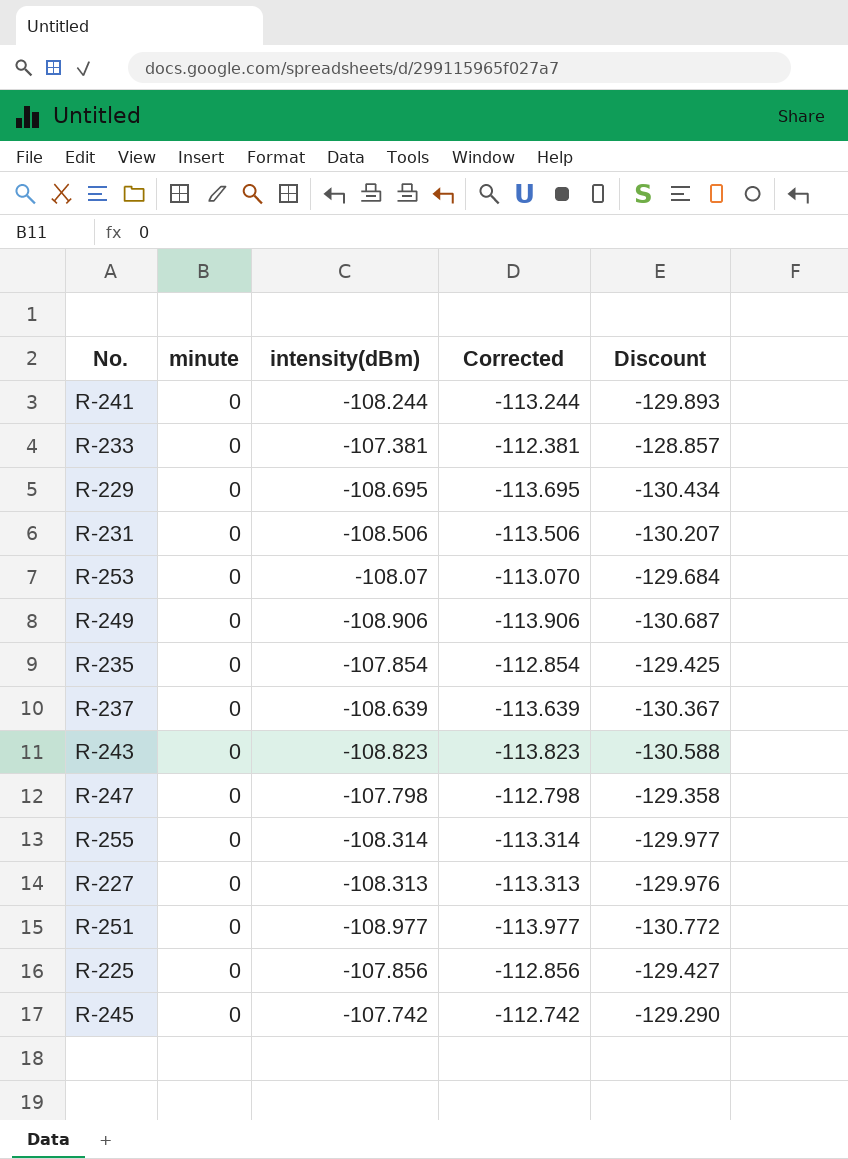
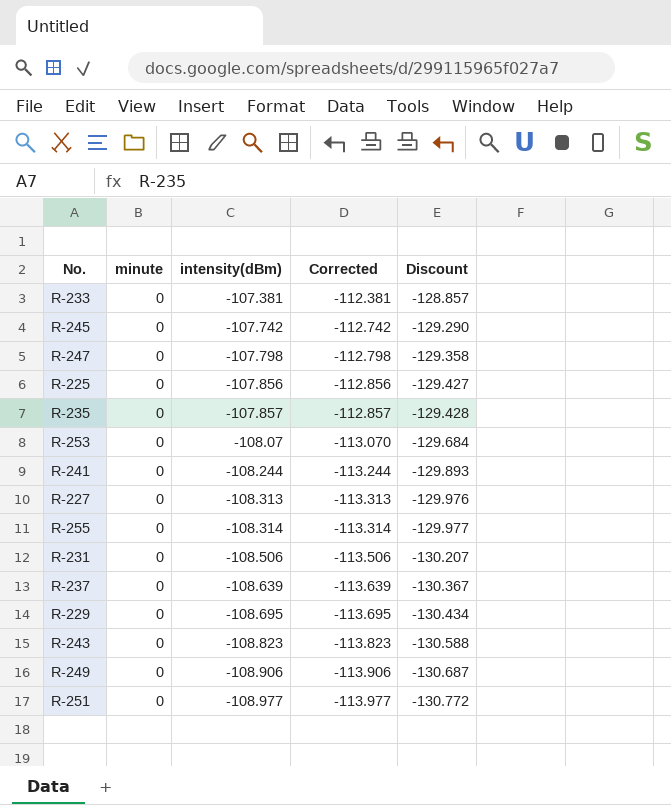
row order: none -> intensity(dBm) descending
R-235 | intensity(dBm): -107.854 -> -107.857
R-235 | Corrected: -112.854 -> -112.857
R-235 | Discount: -129.425 -> -129.428

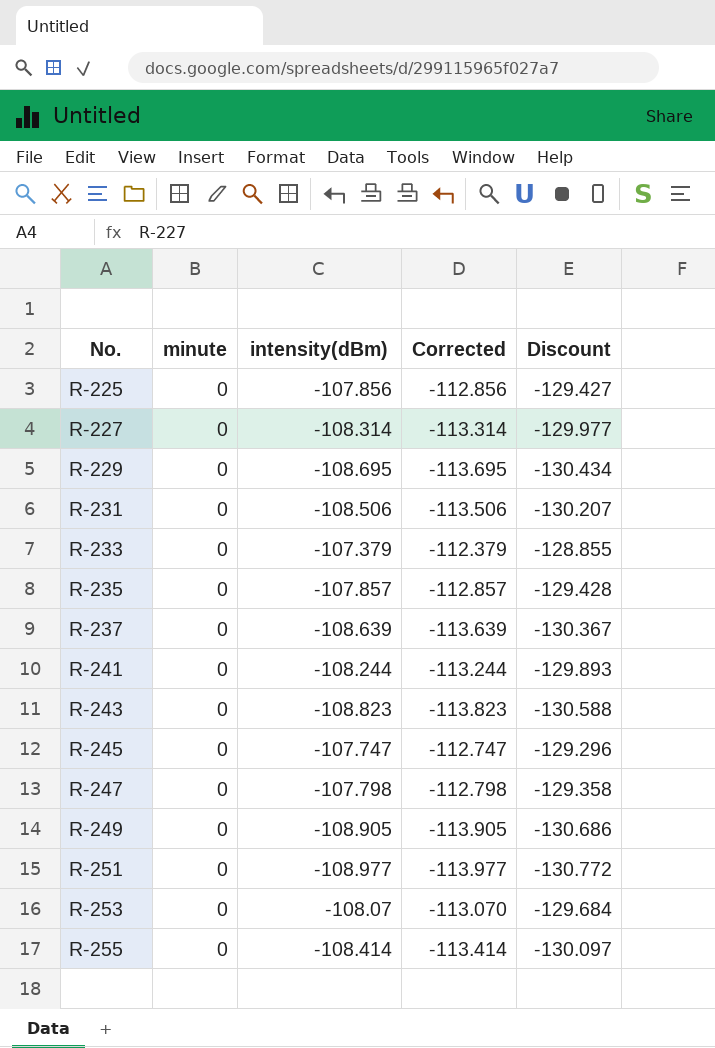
row order: intensity(dBm) descending -> No. ascending
R-227 | intensity(dBm): -108.313 -> -108.314
R-227 | Corrected: -113.313 -> -113.314
R-227 | Discount: -129.976 -> -129.977
R-233 | intensity(dBm): -107.381 -> -107.379
R-233 | Corrected: -112.381 -> -112.379
R-233 | Discount: -128.857 -> -128.855
R-245 | intensity(dBm): -107.742 -> -107.747
R-245 | Corrected: -112.742 -> -112.747
R-245 | Discount: -129.290 -> -129.296
R-249 | intensity(dBm): -108.906 -> -108.905
R-249 | Corrected: -113.906 -> -113.905
R-249 | Discount: -130.687 -> -130.686
R-255 | intensity(dBm): -108.314 -> -108.414
R-255 | Corrected: -113.314 -> -113.414
R-255 | Discount: -129.977 -> -130.097

